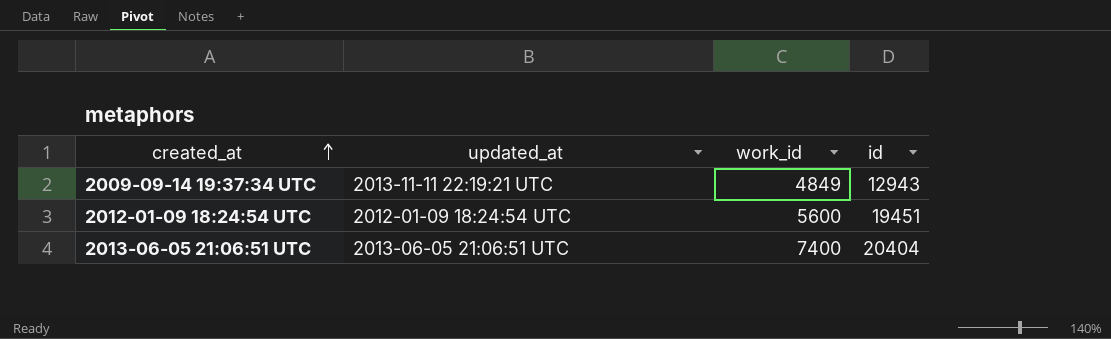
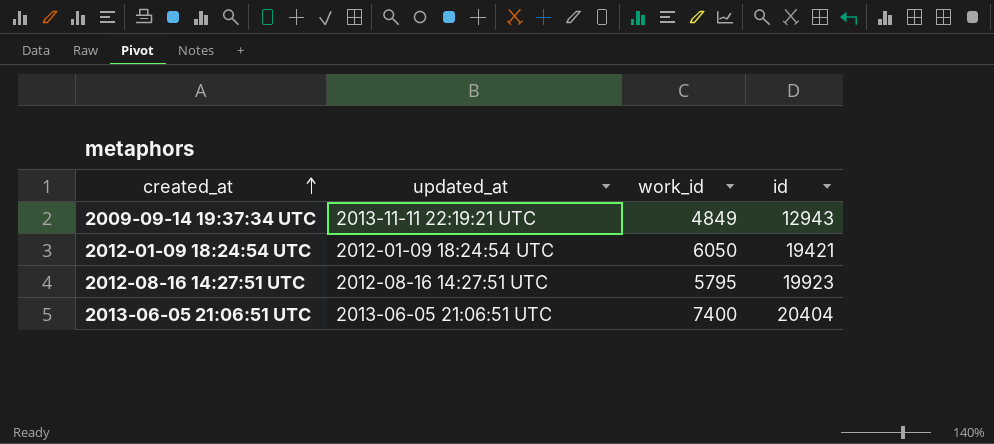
2012-01-09 18:24:54 UTC | work_id: 5600 -> 6050
2012-01-09 18:24:54 UTC | id: 19451 -> 19421
row 2012-08-16 14:27:51 UTC: none -> 2012-08-16 14:27:51 UTC | 5795 | 19923

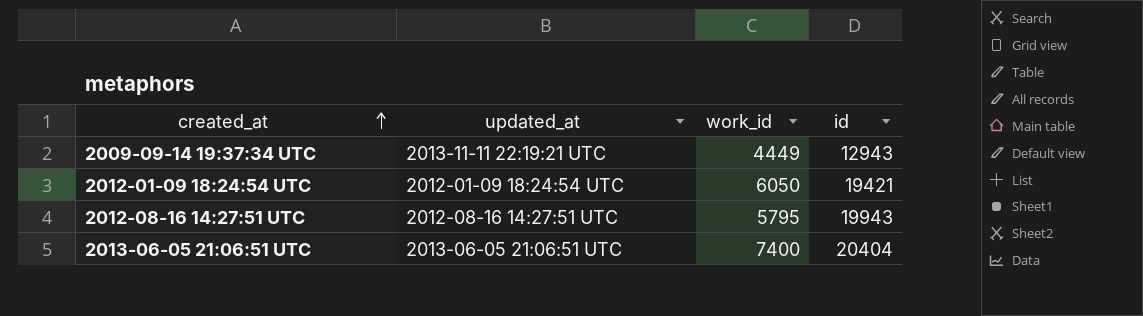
2009-09-14 19:37:34 UTC | work_id: 4849 -> 4449
2012-08-16 14:27:51 UTC | id: 19923 -> 19943

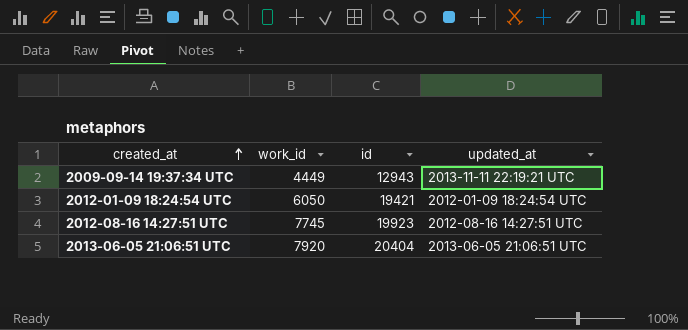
column updated_at | position: 2 -> 4
2012-08-16 14:27:51 UTC | work_id: 5795 -> 7745
2012-08-16 14:27:51 UTC | id: 19943 -> 19923
2013-06-05 21:06:51 UTC | work_id: 7400 -> 7920

